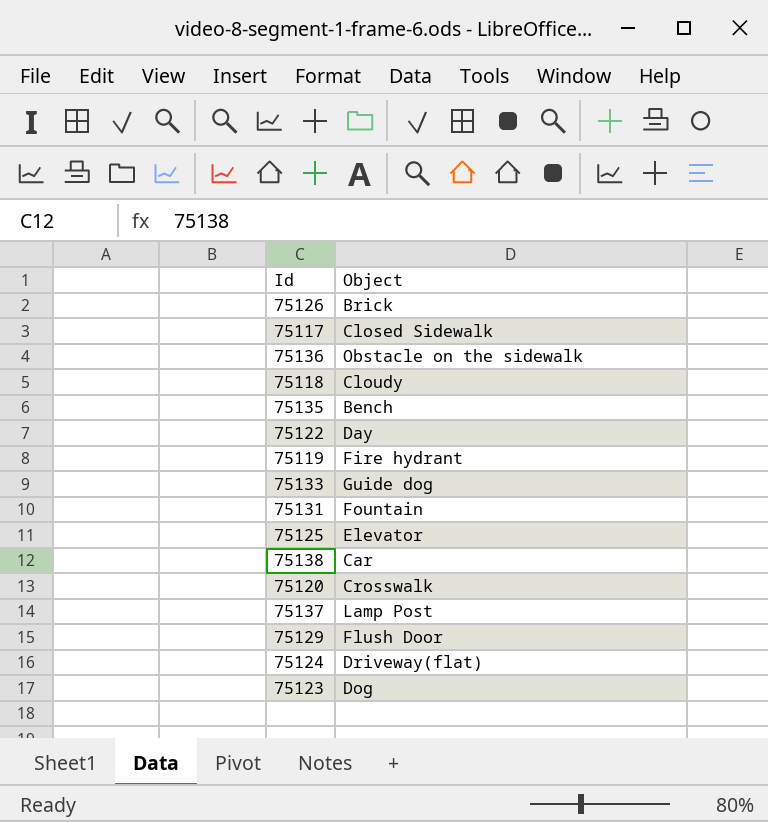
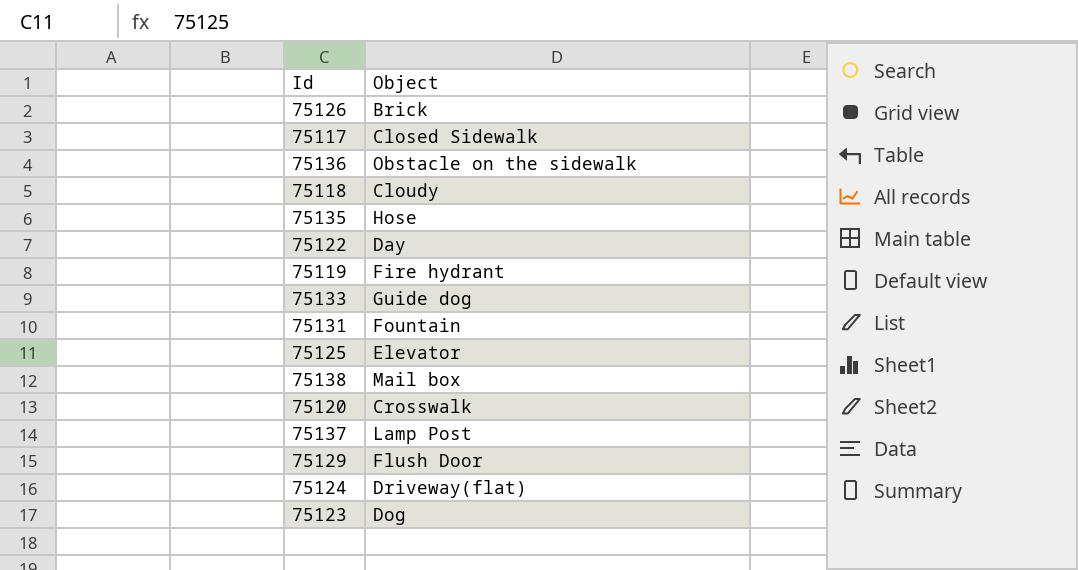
75135 | Object: Bench -> Hose
75138 | Object: Car -> Mail box

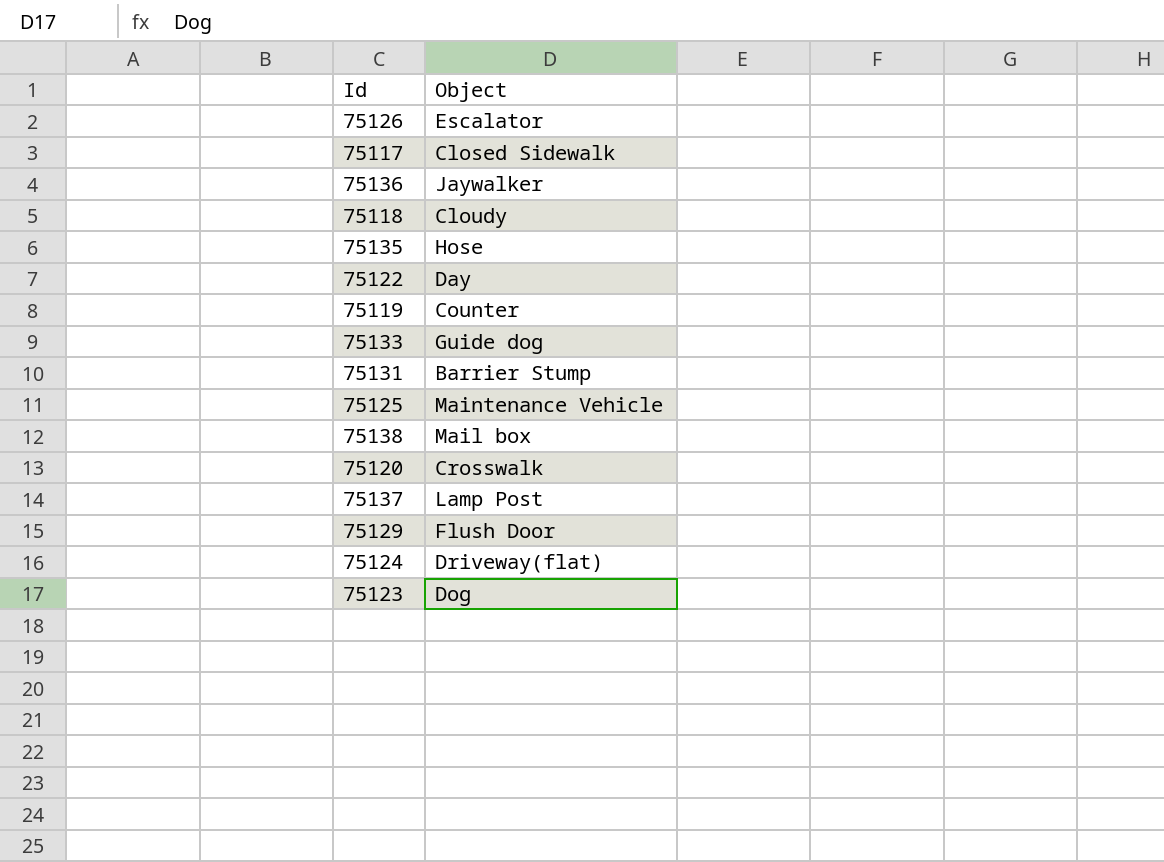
75126 | Object: Brick -> Escalator
75136 | Object: Obstacle on the sidewalk -> Jaywalker
75119 | Object: Fire hydrant -> Counter
75131 | Object: Fountain -> Barrier Stump
75125 | Object: Elevator -> Maintenance Vehicle

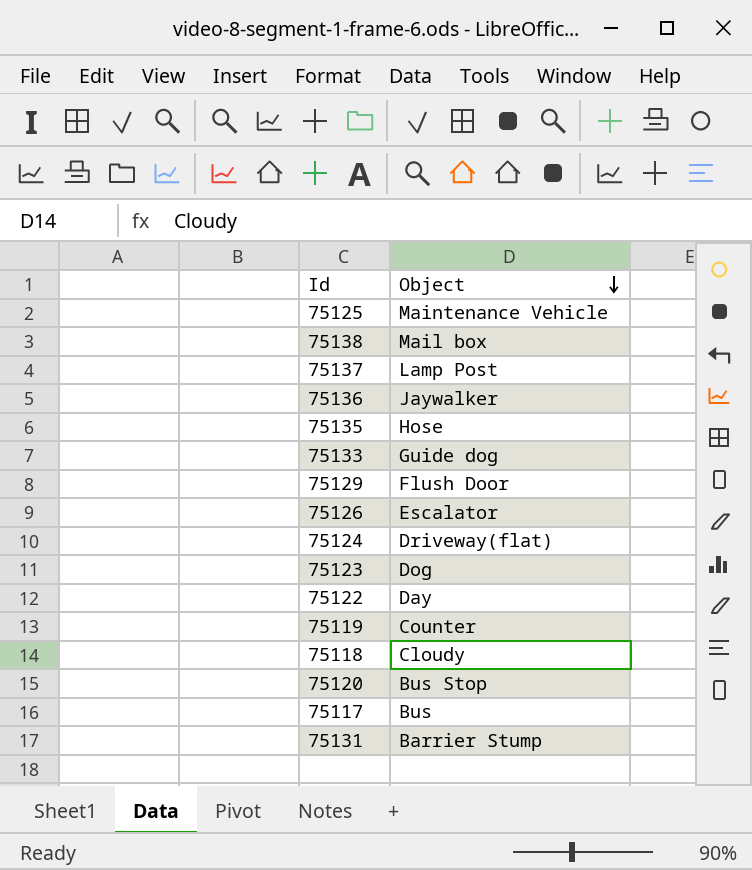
row order: none -> Object descending
75120 | Object: Crosswalk -> Bus Stop
75117 | Object: Closed Sidewalk -> Bus

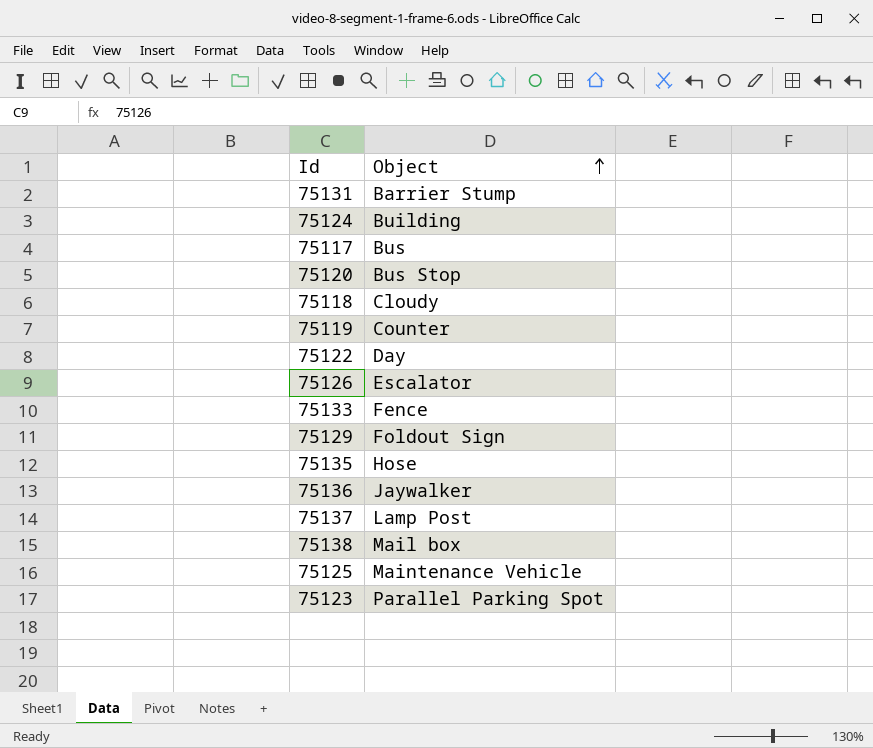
row order: Object descending -> Object ascending
75124 | Object: Driveway(flat) -> Building
75133 | Object: Guide dog -> Fence
75129 | Object: Flush Door -> Foldout Sign
75123 | Object: Dog -> Parallel Parking Spot

